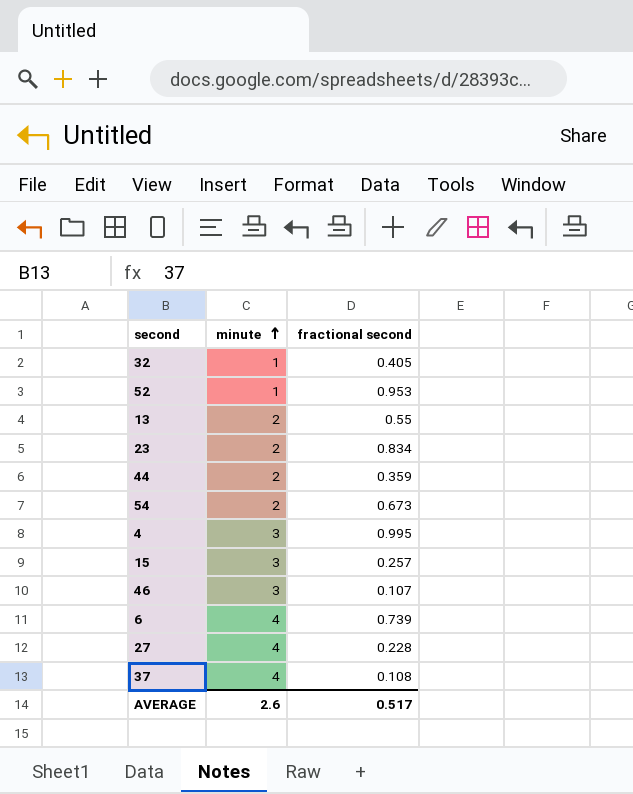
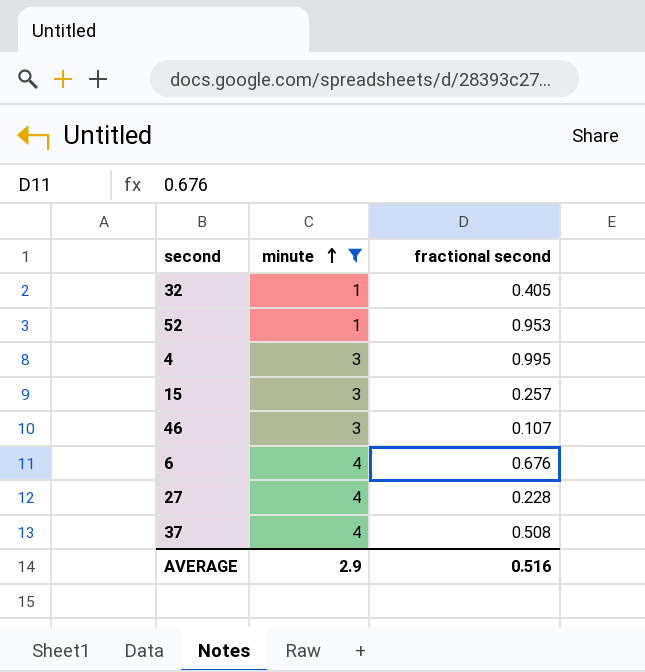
filter: none -> minute != 2
6 | fractional second: 0.739 -> 0.676
37 | fractional second: 0.108 -> 0.508
AVERAGE | minute: 2.6 -> 2.9
AVERAGE | fractional second: 0.517 -> 0.516

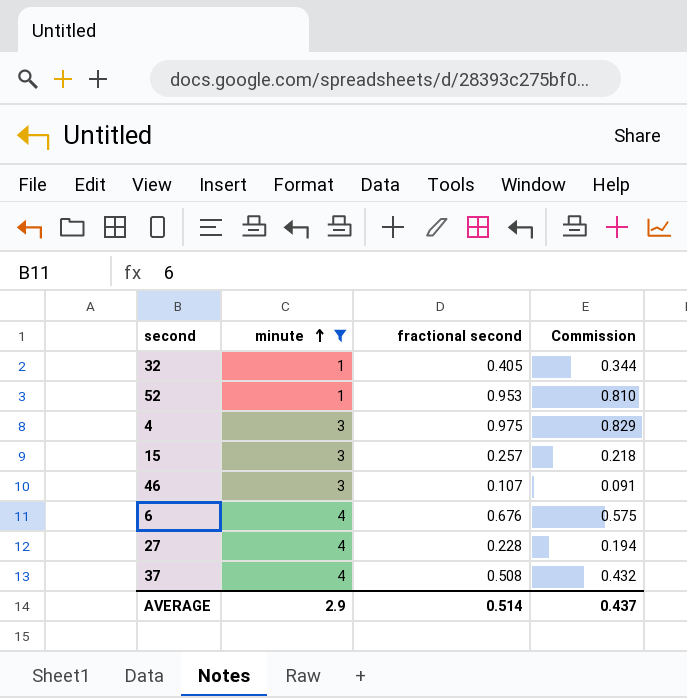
column Commission | formula: none -> [fractional second] * 0.85
4 | fractional second: 0.995 -> 0.975
AVERAGE | fractional second: 0.516 -> 0.514

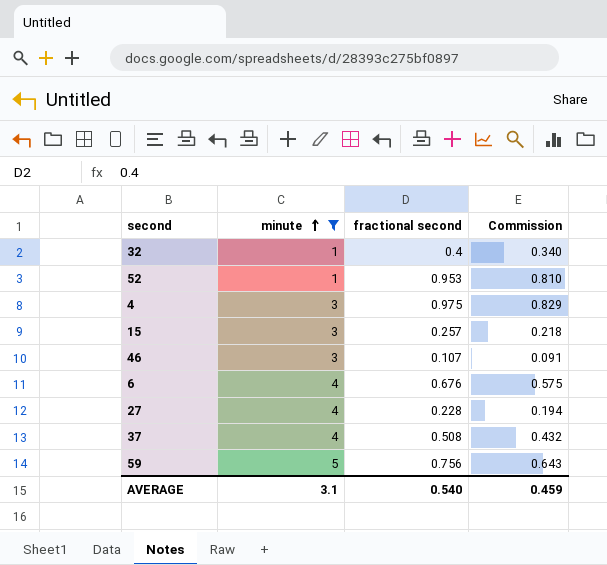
32 | fractional second: 0.405 -> 0.4
32 | Commission: 0.344 -> 0.340
row 59: none -> 5 | 0.756 | 0.643
AVERAGE | minute: 2.9 -> 3.1
AVERAGE | fractional second: 0.514 -> 0.540
AVERAGE | Commission: 0.437 -> 0.459

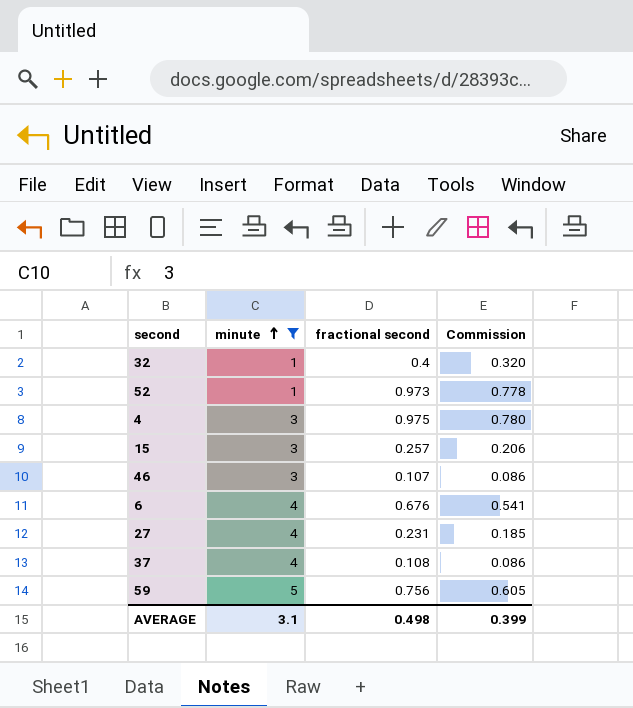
column Commission | formula: [fractional second] * 0.85 -> [fractional second] * 0.8
52 | fractional second: 0.953 -> 0.973
27 | fractional second: 0.228 -> 0.231
37 | fractional second: 0.508 -> 0.108
AVERAGE | fractional second: 0.540 -> 0.498
AVERAGE | Commission: 0.459 -> 0.399

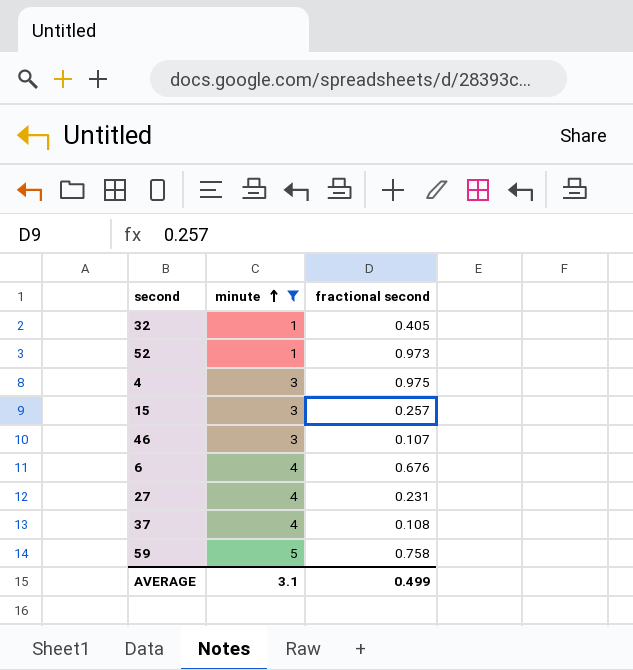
column Commission | formula: [fractional second] * 0.8 -> none
32 | fractional second: 0.4 -> 0.405
59 | fractional second: 0.756 -> 0.758
AVERAGE | fractional second: 0.498 -> 0.499

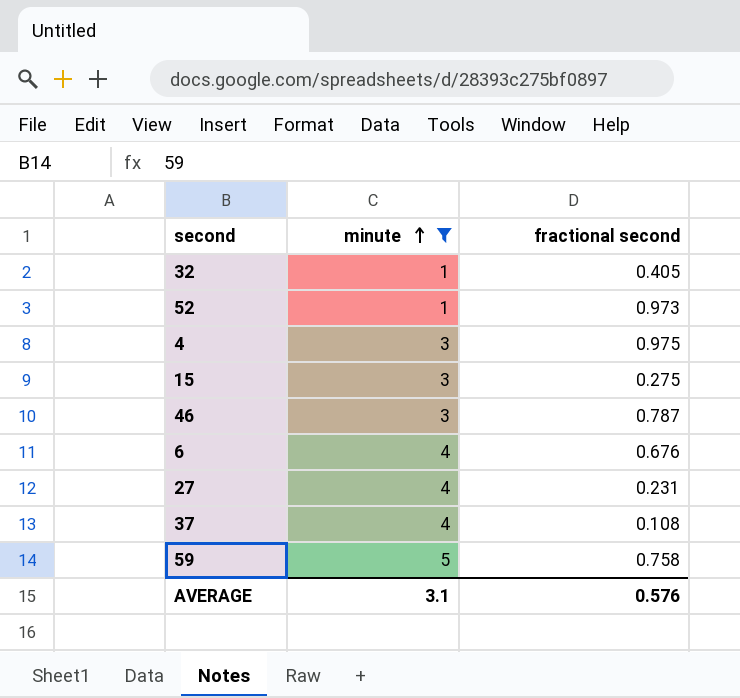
15 | fractional second: 0.257 -> 0.275
46 | fractional second: 0.107 -> 0.787
AVERAGE | fractional second: 0.499 -> 0.576

